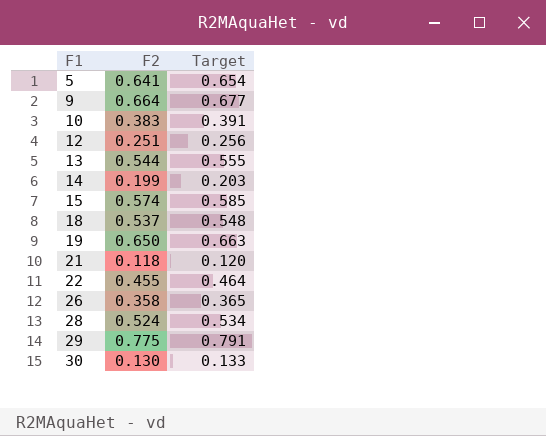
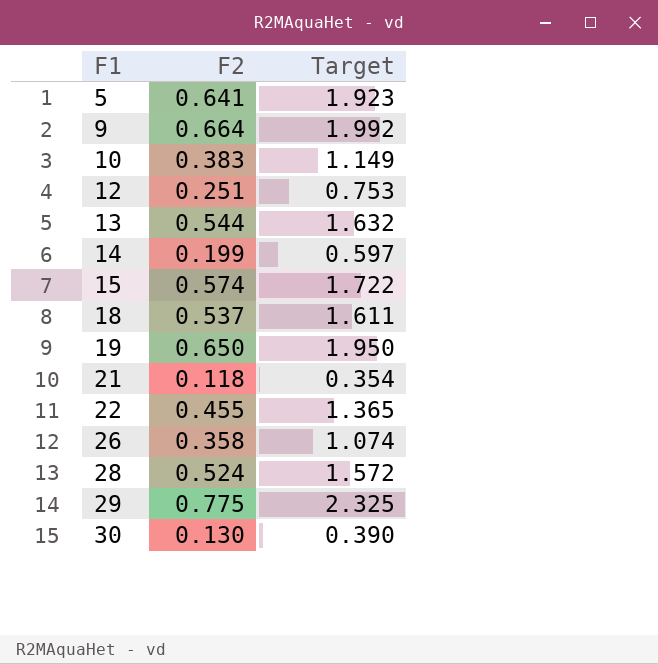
column Target | formula: [F2] * 1.02 -> [F2] * 3

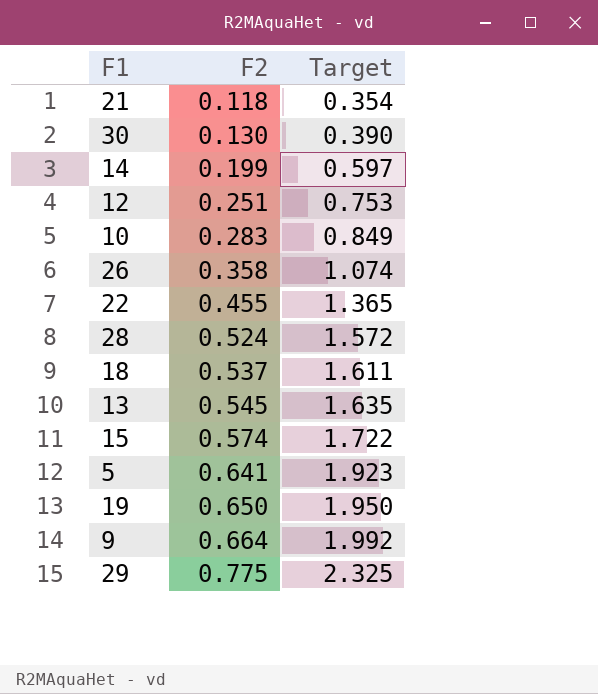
row order: F1 ascending -> F2 ascending
10 | F2: 0.383 -> 0.283
10 | Target: 1.149 -> 0.849
13 | F2: 0.544 -> 0.545
13 | Target: 1.632 -> 1.635

